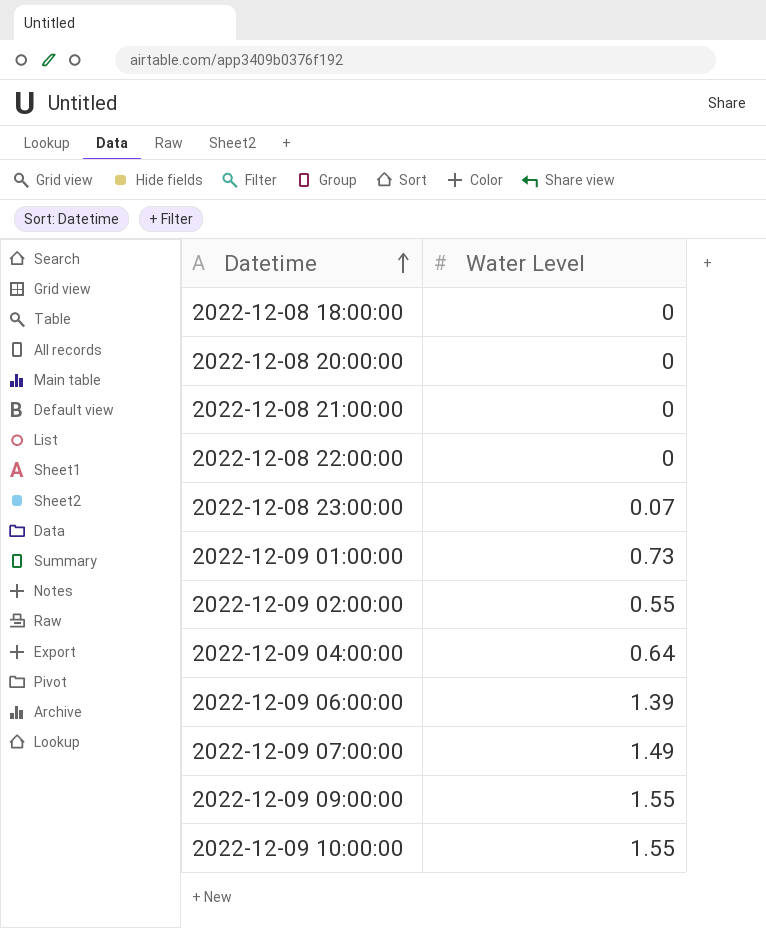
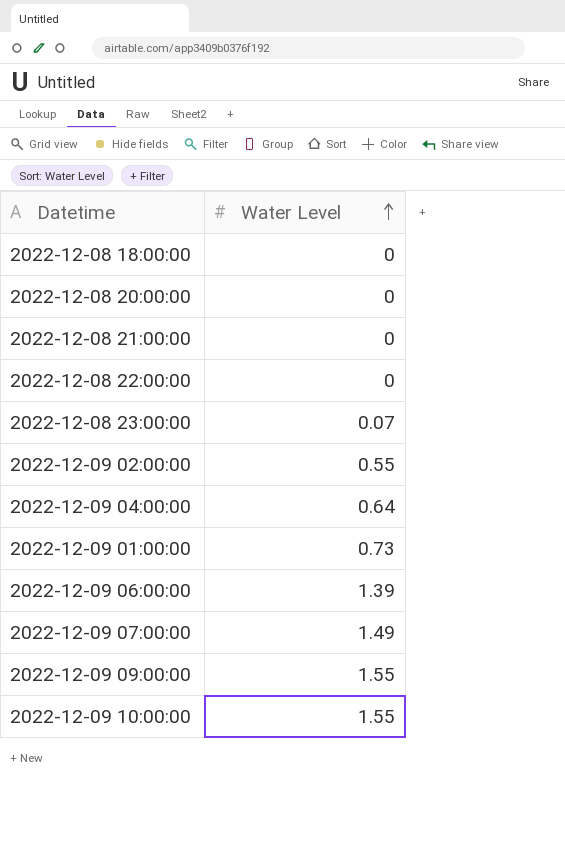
row order: Datetime ascending -> Water Level ascending

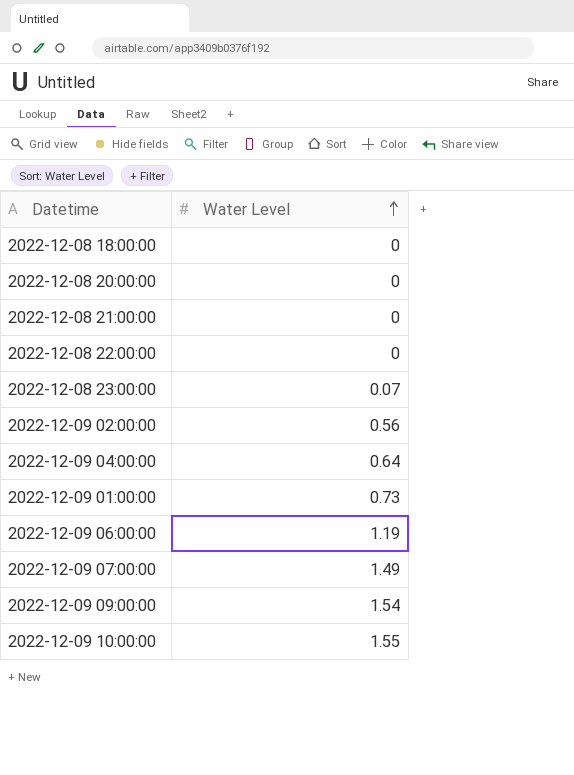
2022-12-09 02:00:00 | Water Level: 0.55 -> 0.56
2022-12-09 06:00:00 | Water Level: 1.39 -> 1.19
2022-12-09 09:00:00 | Water Level: 1.55 -> 1.54

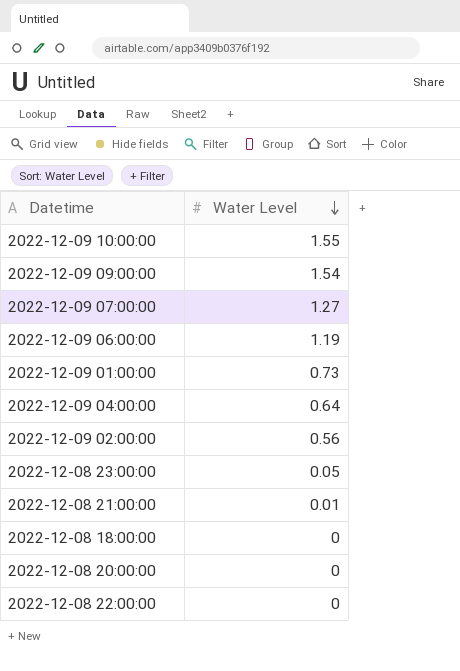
row order: Water Level ascending -> Water Level descending
2022-12-09 07:00:00 | Water Level: 1.49 -> 1.27
2022-12-08 23:00:00 | Water Level: 0.07 -> 0.05
2022-12-08 21:00:00 | Water Level: 0 -> 0.01

